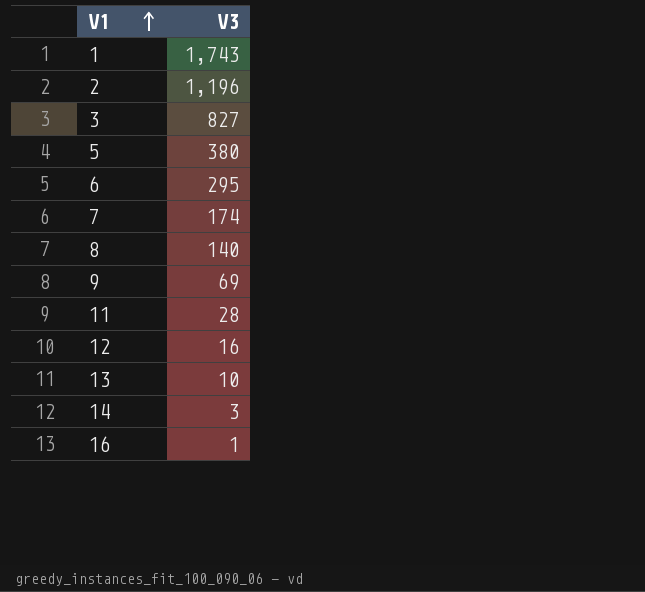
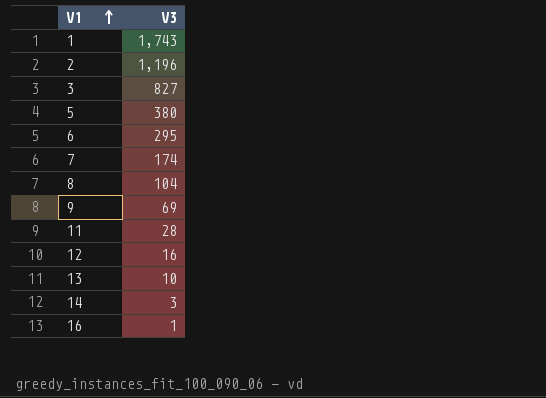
8 | V3: 140 -> 104

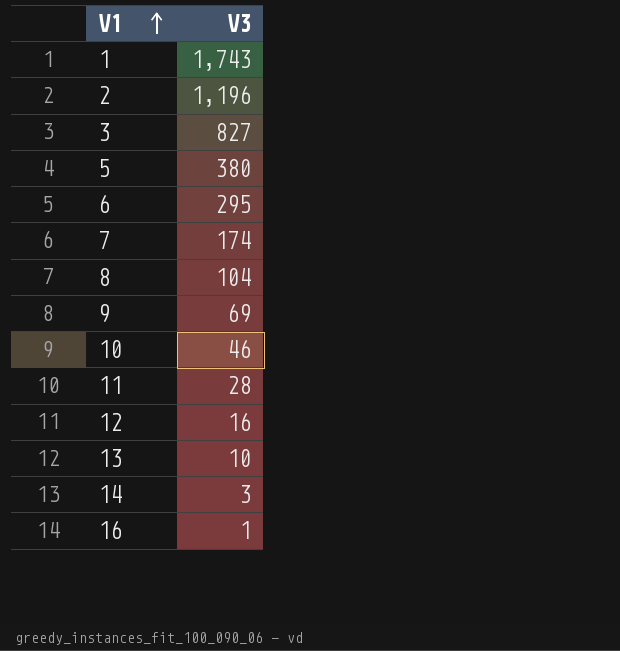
row 10: none -> 46

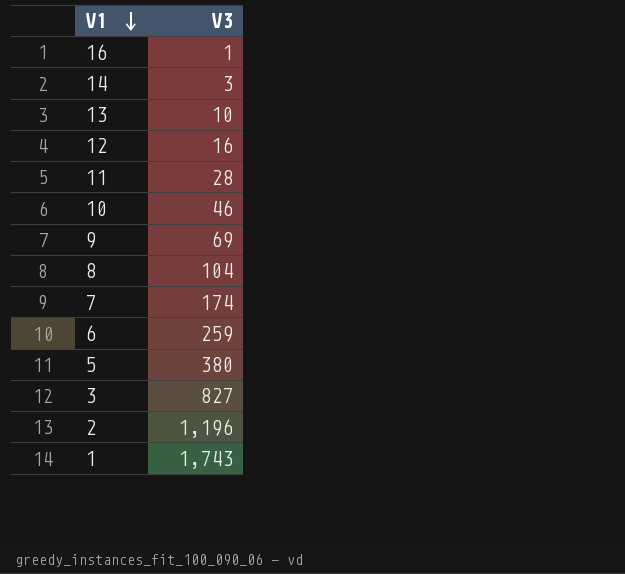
row order: V1 ascending -> V1 descending
6 | V3: 295 -> 259

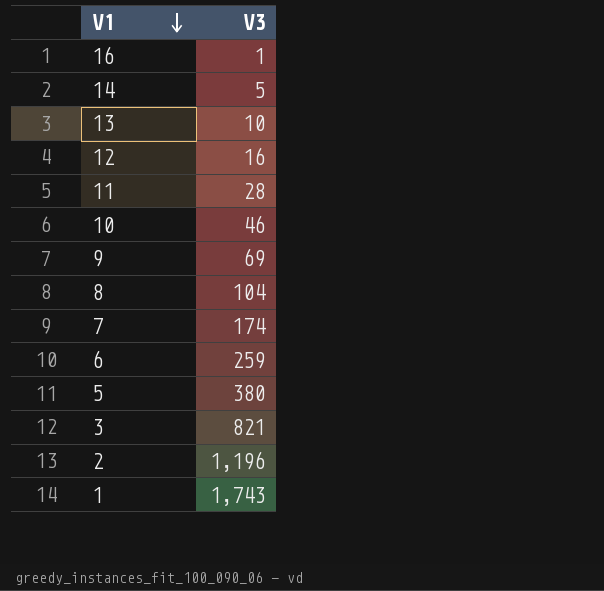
14 | V3: 3 -> 5
3 | V3: 827 -> 821

